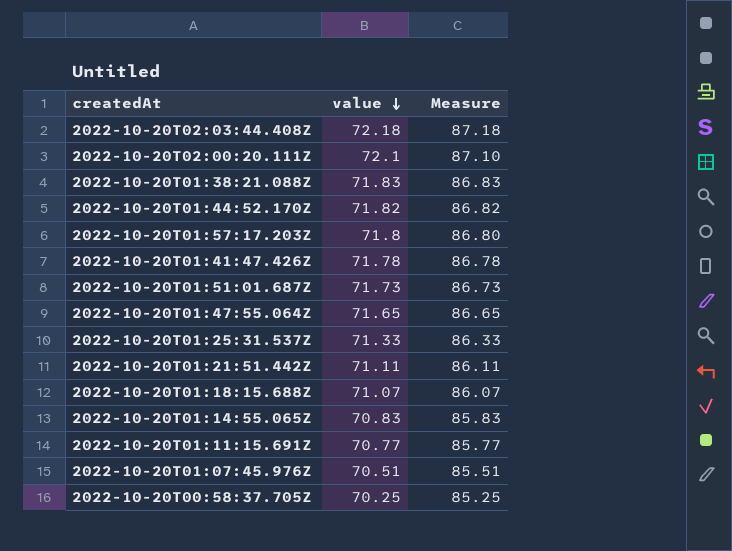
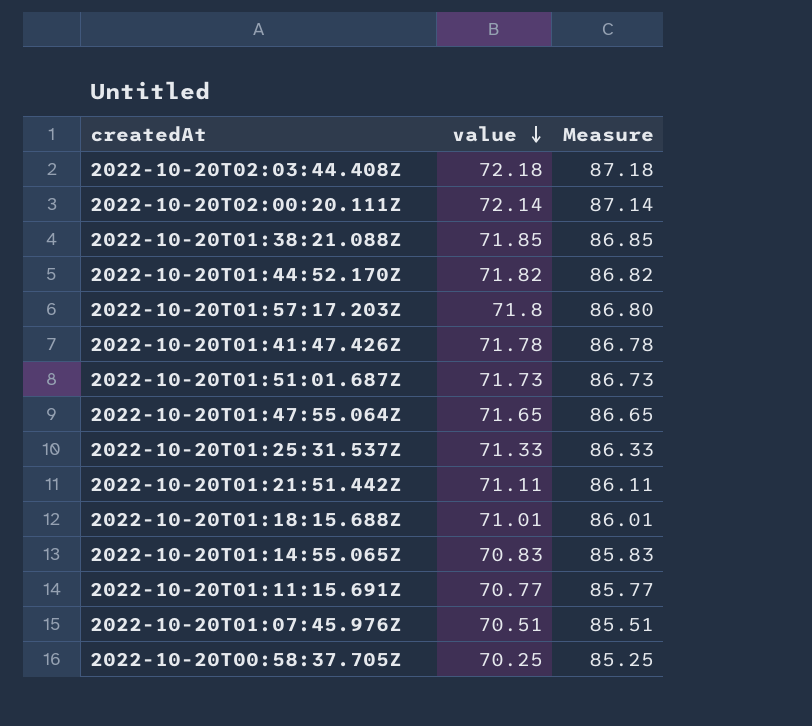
2022-10-20T02:00:20.111Z | value: 72.1 -> 72.14
2022-10-20T02:00:20.111Z | Measure: 87.10 -> 87.14
2022-10-20T01:38:21.088Z | value: 71.83 -> 71.85
2022-10-20T01:38:21.088Z | Measure: 86.83 -> 86.85
2022-10-20T01:18:15.688Z | value: 71.07 -> 71.01
2022-10-20T01:18:15.688Z | Measure: 86.07 -> 86.01

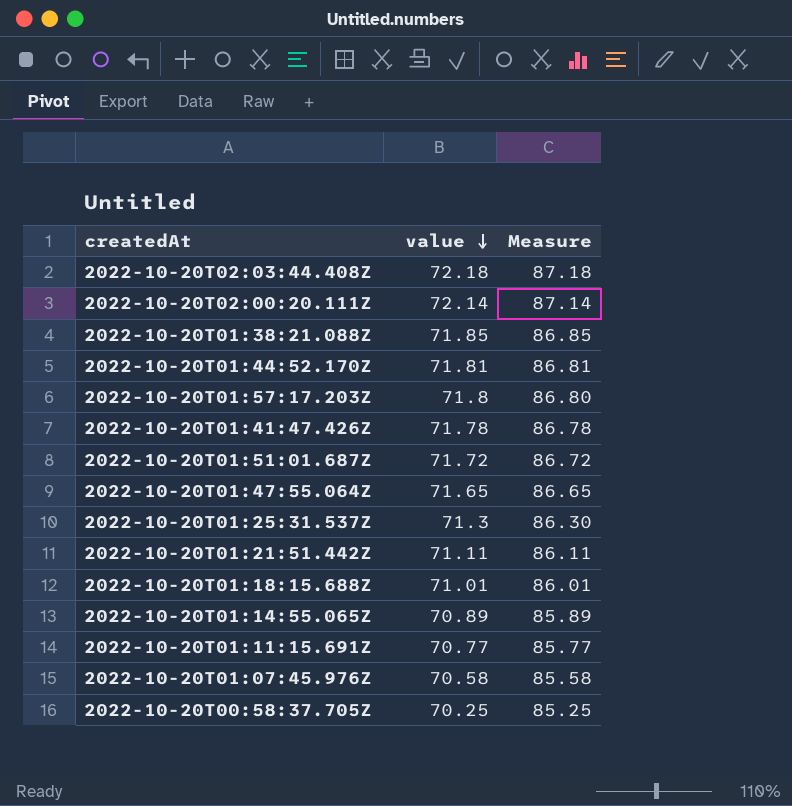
2022-10-20T01:44:52.170Z | value: 71.82 -> 71.81
2022-10-20T01:44:52.170Z | Measure: 86.82 -> 86.81
2022-10-20T01:51:01.687Z | value: 71.73 -> 71.72
2022-10-20T01:51:01.687Z | Measure: 86.73 -> 86.72
2022-10-20T01:25:31.537Z | value: 71.33 -> 71.3
2022-10-20T01:25:31.537Z | Measure: 86.33 -> 86.30
2022-10-20T01:14:55.065Z | value: 70.83 -> 70.89
2022-10-20T01:14:55.065Z | Measure: 85.83 -> 85.89
2022-10-20T01:07:45.976Z | value: 70.51 -> 70.58
2022-10-20T01:07:45.976Z | Measure: 85.51 -> 85.58

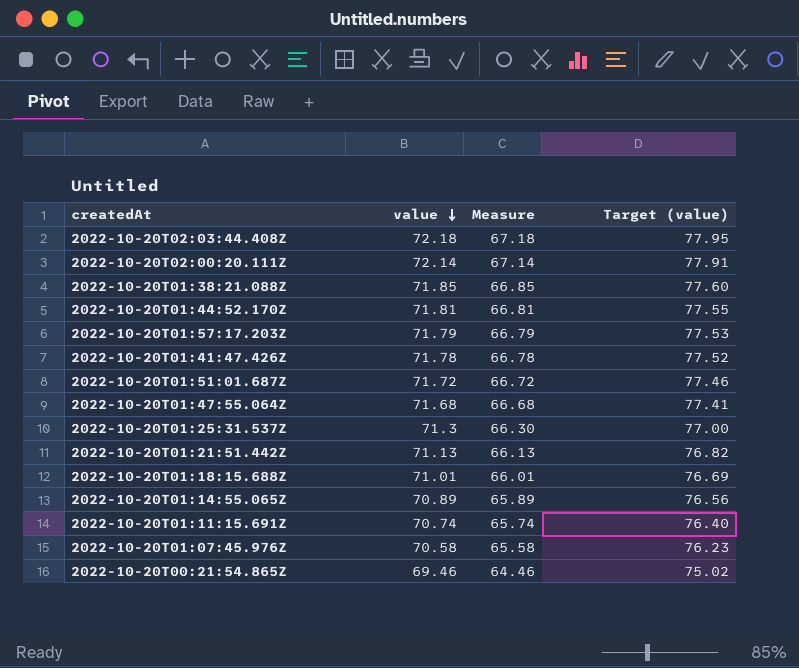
column Measure | formula: [value] + 15 -> [value] - 5
column Target (value) | formula: none -> [value] * 1.08
row 2022-10-20T00:58:37.705Z: 70.25 | 85.25 -> none
2022-10-20T01:57:17.203Z | value: 71.8 -> 71.79
2022-10-20T01:47:55.064Z | value: 71.65 -> 71.68
2022-10-20T01:21:51.442Z | value: 71.11 -> 71.13
2022-10-20T01:11:15.691Z | value: 70.77 -> 70.74
row 2022-10-20T00:21:54.865Z: none -> 69.46 | 64.46 | 75.02

